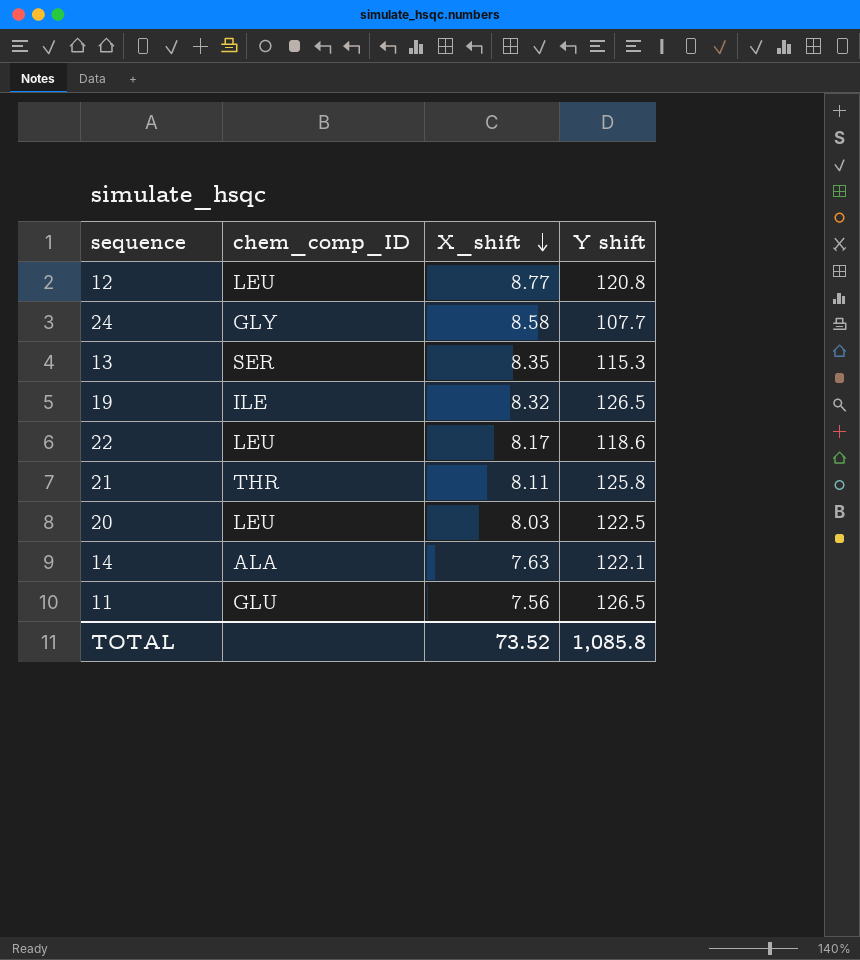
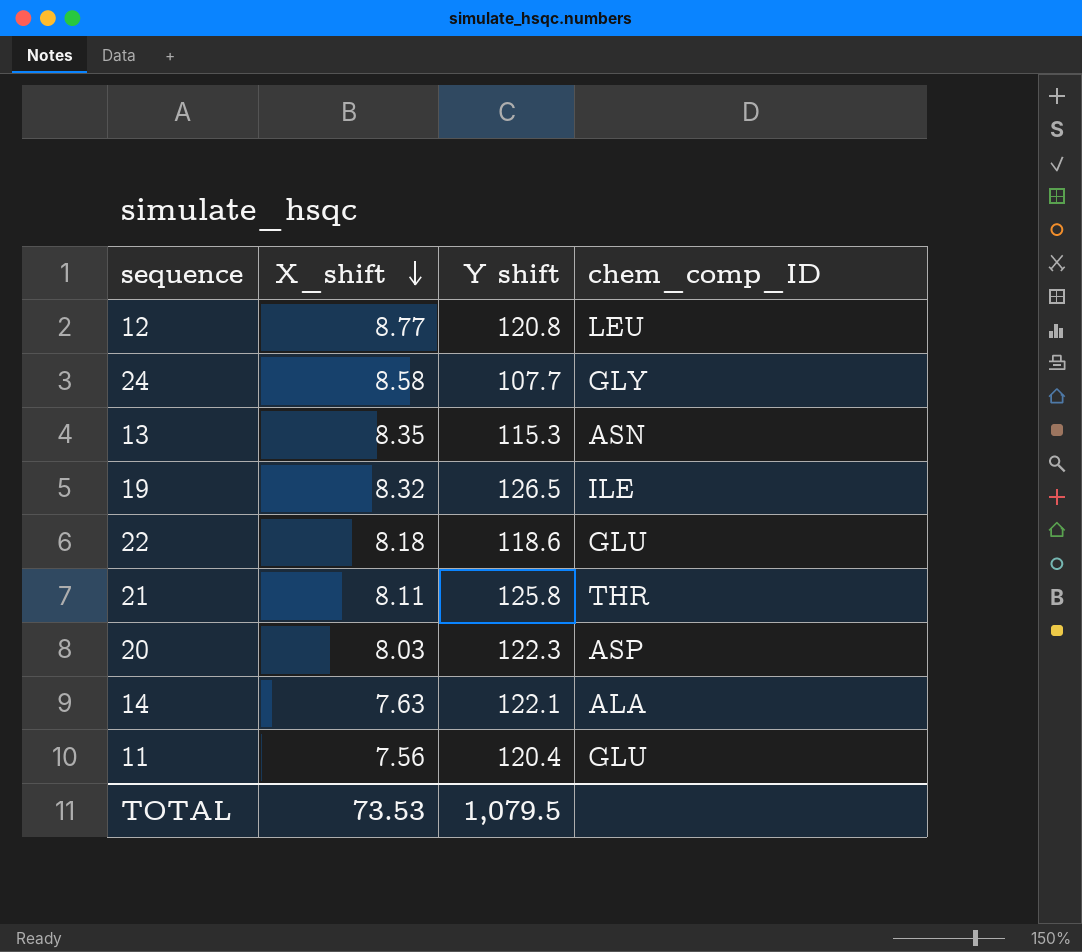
column chem_comp_ID | position: 2 -> 4
13 | chem_comp_ID: SER -> ASN
22 | X_shift: 8.17 -> 8.18
22 | chem_comp_ID: LEU -> GLU
20 | Y shift: 122.5 -> 122.3
20 | chem_comp_ID: LEU -> ASP
11 | Y shift: 126.5 -> 120.4
TOTAL | X_shift: 73.52 -> 73.53
TOTAL | Y shift: 1,085.8 -> 1,079.5

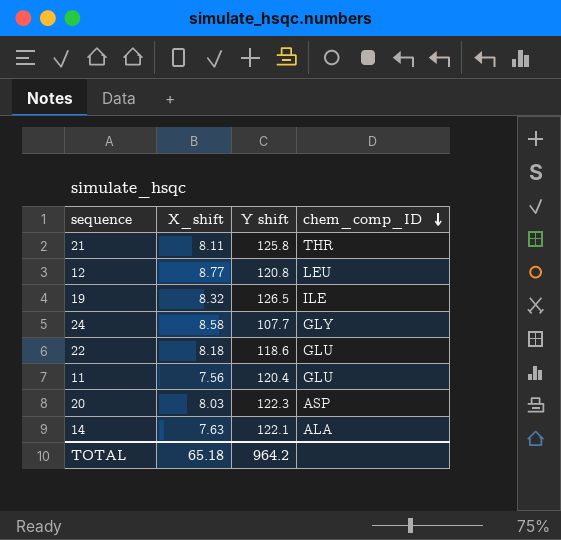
row order: X_shift descending -> chem_comp_ID descending
row 13: 8.35 | 115.3 | ASN -> none
TOTAL | X_shift: 73.53 -> 65.18
TOTAL | Y shift: 1,079.5 -> 964.2

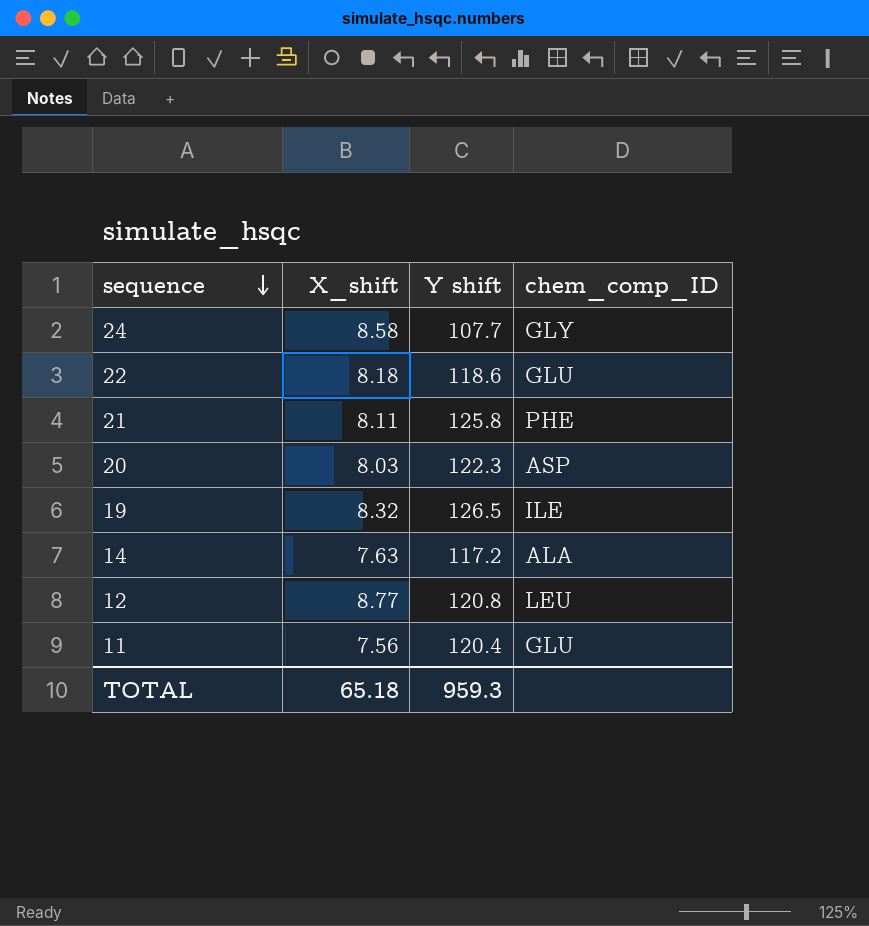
row order: chem_comp_ID descending -> sequence descending
21 | chem_comp_ID: THR -> PHE
14 | Y shift: 122.1 -> 117.2
TOTAL | Y shift: 964.2 -> 959.3

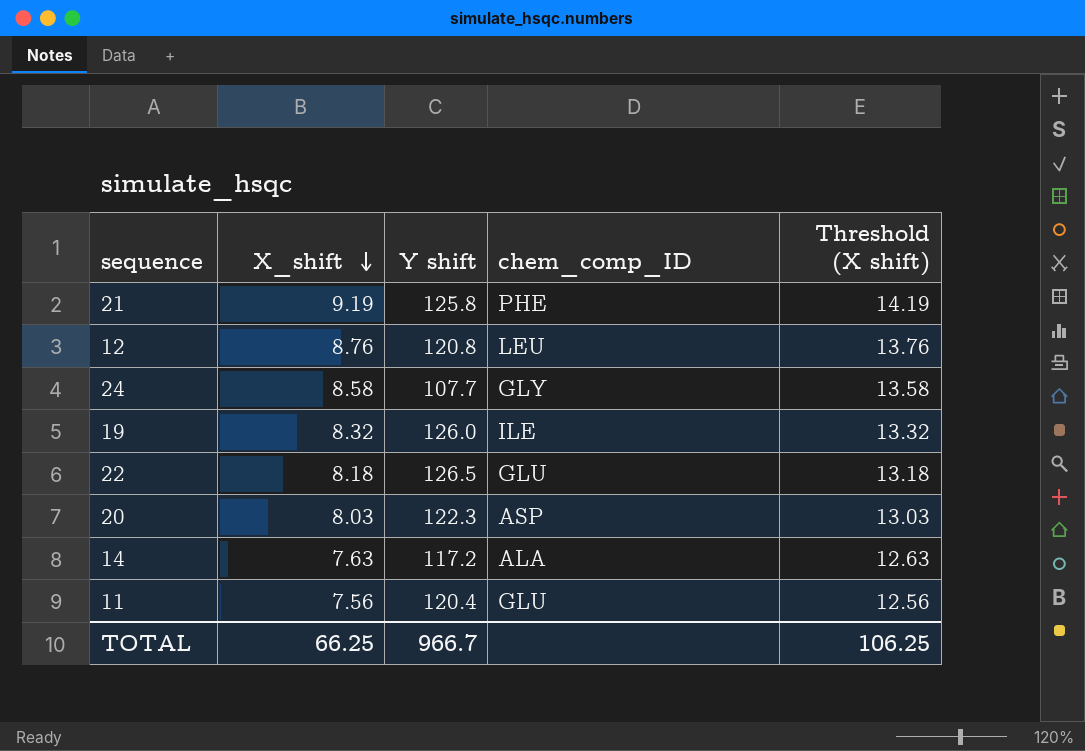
row order: sequence descending -> X_shift descending
column Threshold (X shift) | formula: none -> [X_shift] + 5
21 | X_shift: 8.11 -> 9.19
12 | X_shift: 8.77 -> 8.76
19 | Y shift: 126.5 -> 126.0
22 | Y shift: 118.6 -> 126.5
TOTAL | X_shift: 65.18 -> 66.25
TOTAL | Y shift: 959.3 -> 966.7

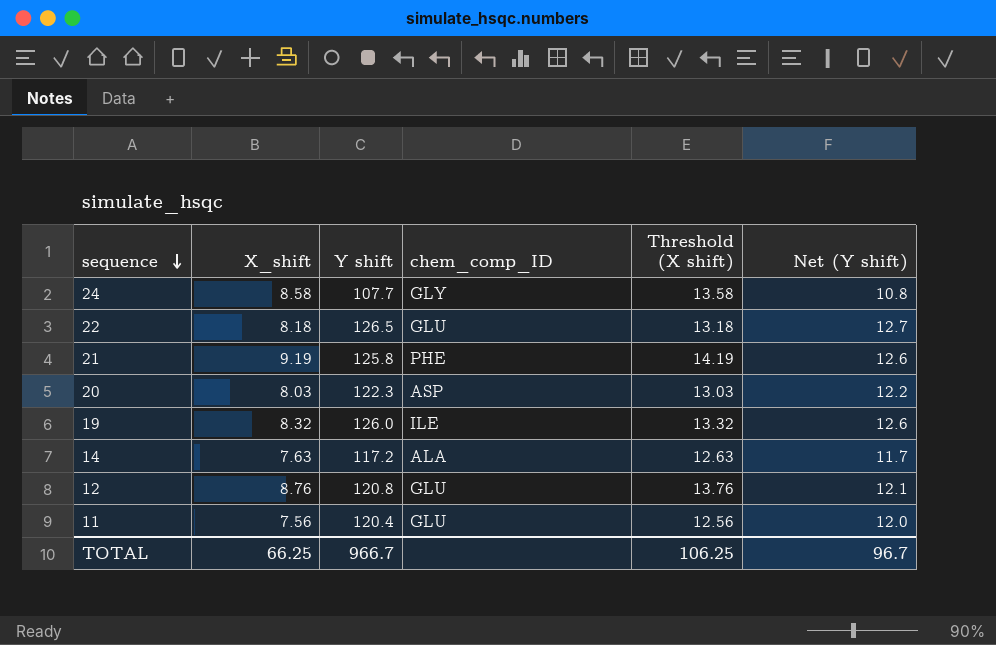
row order: X_shift descending -> sequence descending
column Net (Y shift) | formula: none -> [Y shift] * 0.1
12 | chem_comp_ID: LEU -> GLU

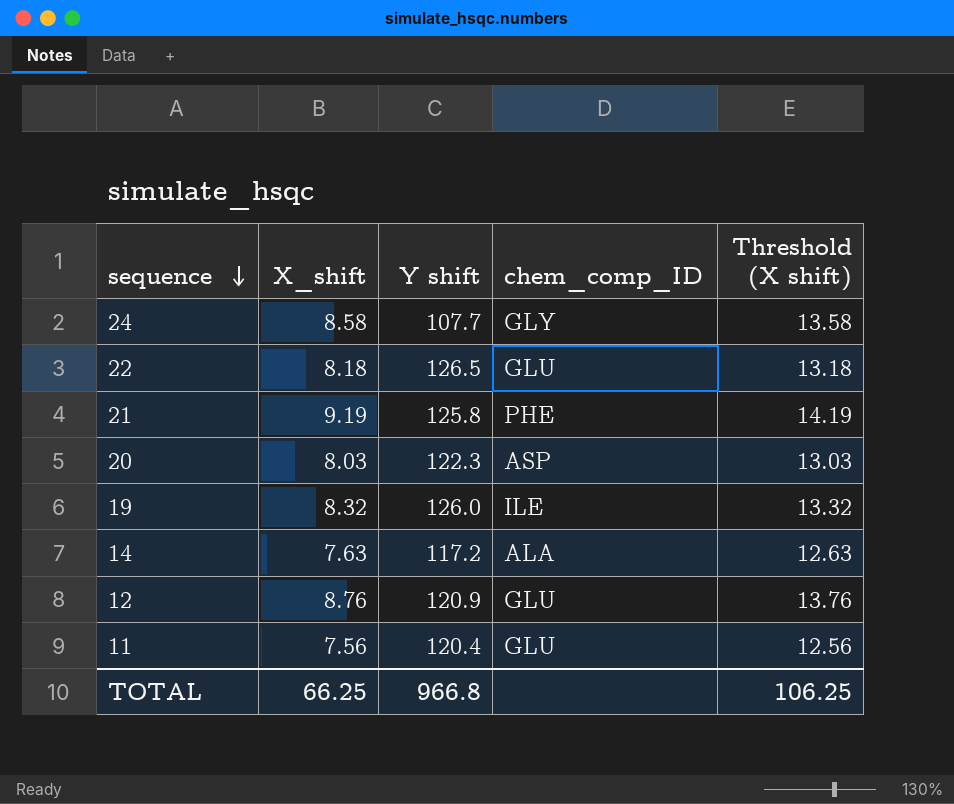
column Net (Y shift) | formula: [Y shift] * 0.1 -> none
12 | Y shift: 120.8 -> 120.9
TOTAL | Y shift: 966.7 -> 966.8

